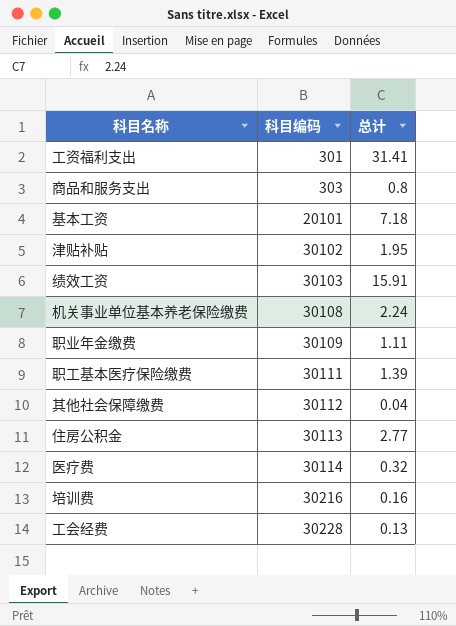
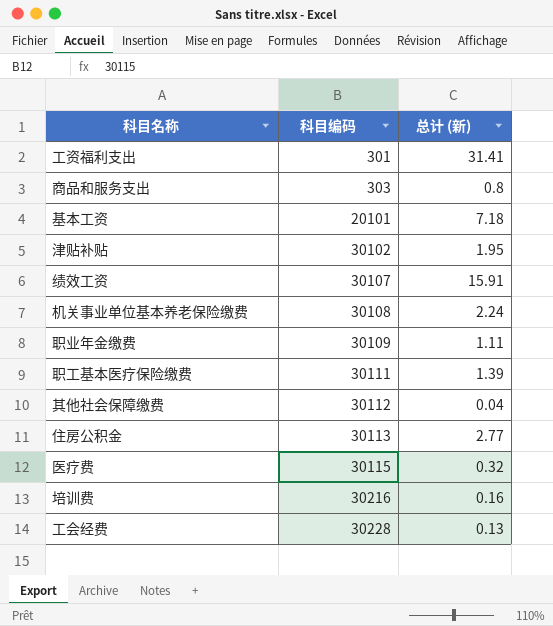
column name: 总计 -> 总计 (新)
绩效工资 | 科目编码: 30103 -> 30107
医疗费 | 科目编码: 30114 -> 30115

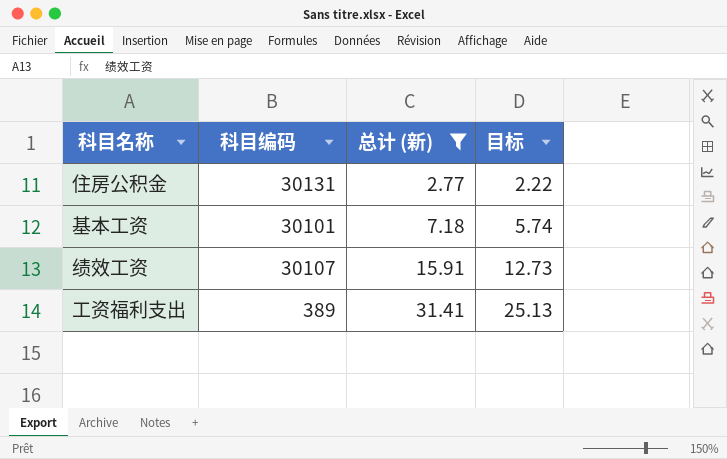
filter: none -> 总计 (新) >= 2.77
row order: 科目编码 ascending -> 总计 (新) ascending
column 目标 | formula: none -> [总计 (新)] * 0.8
住房公积金 | 科目编码: 30113 -> 30131
基本工资 | 科目编码: 20101 -> 30101
工资福利支出 | 科目编码: 301 -> 389

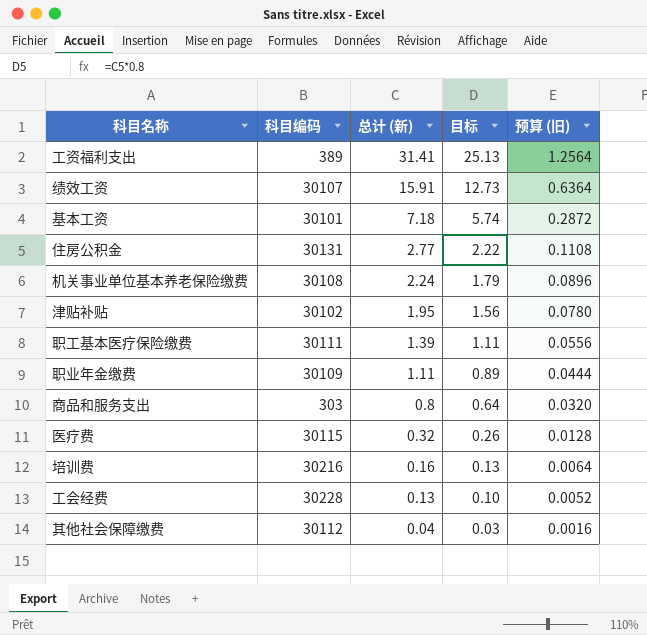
filter: 总计 (新) >= 2.77 -> none
row order: 总计 (新) ascending -> 总计 (新) descending
column 预算 (旧) | formula: none -> [总计 (新)] * 0.04

